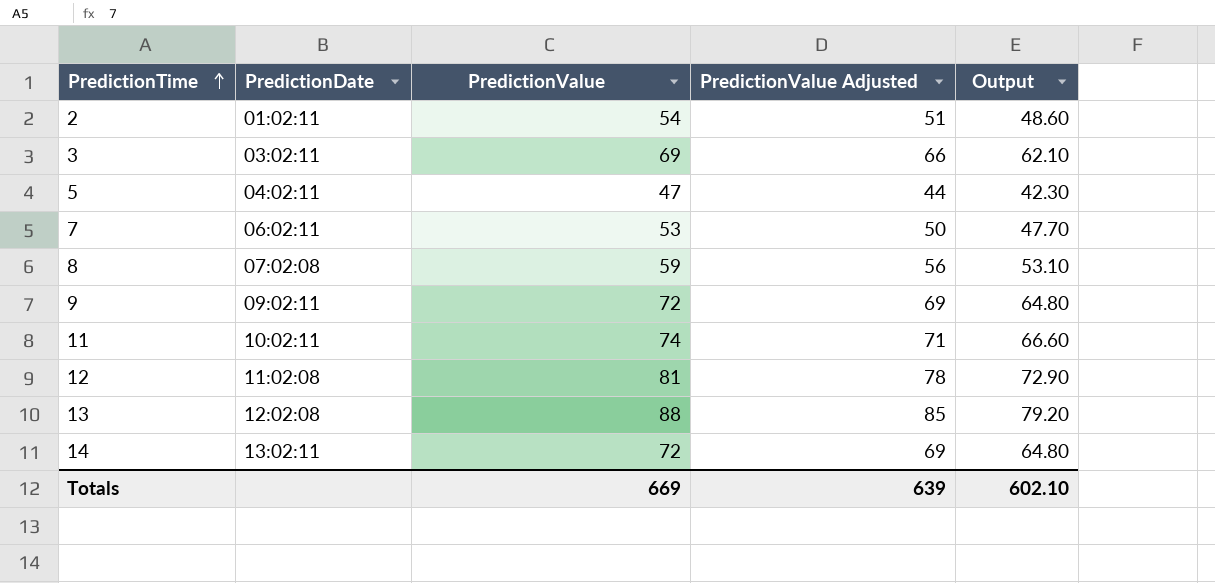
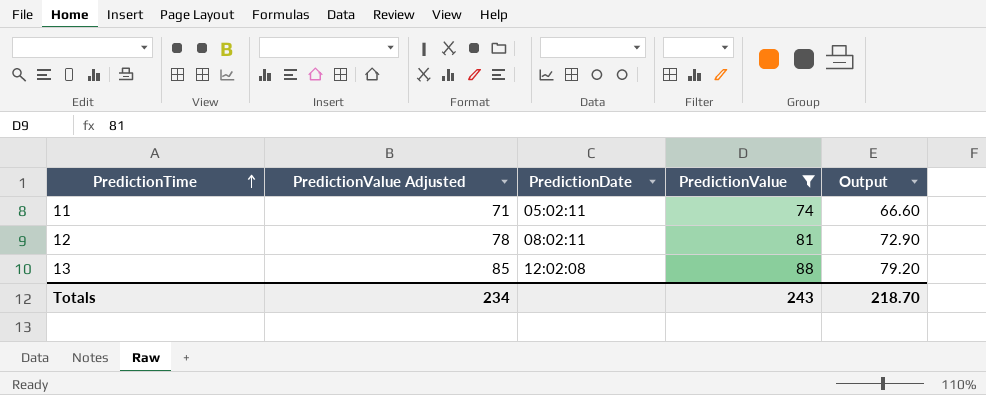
filter: none -> PredictionValue >= 74
column PredictionValue Adjusted | position: 4 -> 2
11 | PredictionDate: 10:02:11 -> 05:02:11
12 | PredictionDate: 11:02:08 -> 08:02:11
Totals | PredictionValue Adjusted: 639 -> 234
Totals | PredictionValue: 669 -> 243
Totals | Output: 602.10 -> 218.70

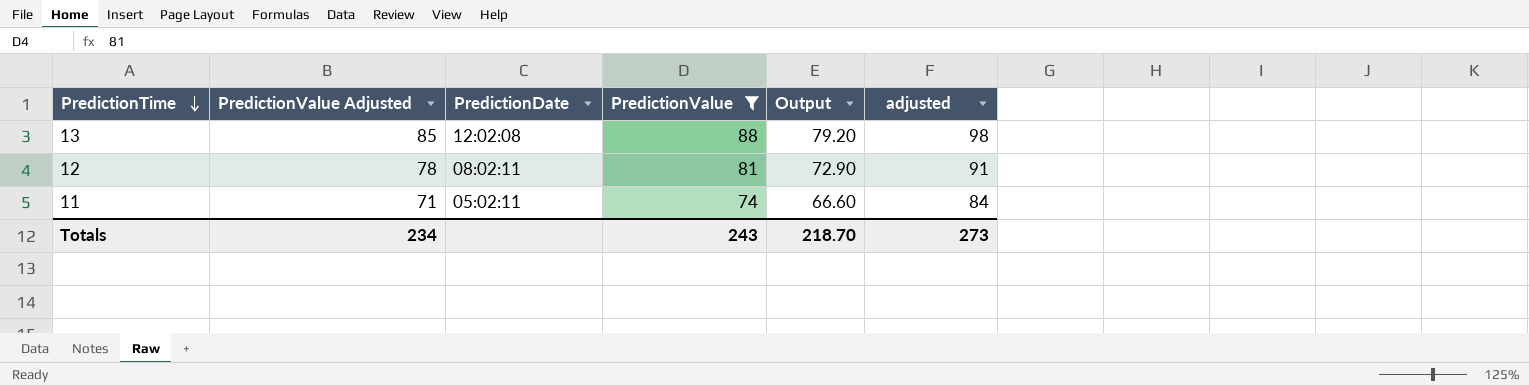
row order: PredictionTime ascending -> PredictionTime descending
column adjusted | formula: none -> [PredictionValue] + 10

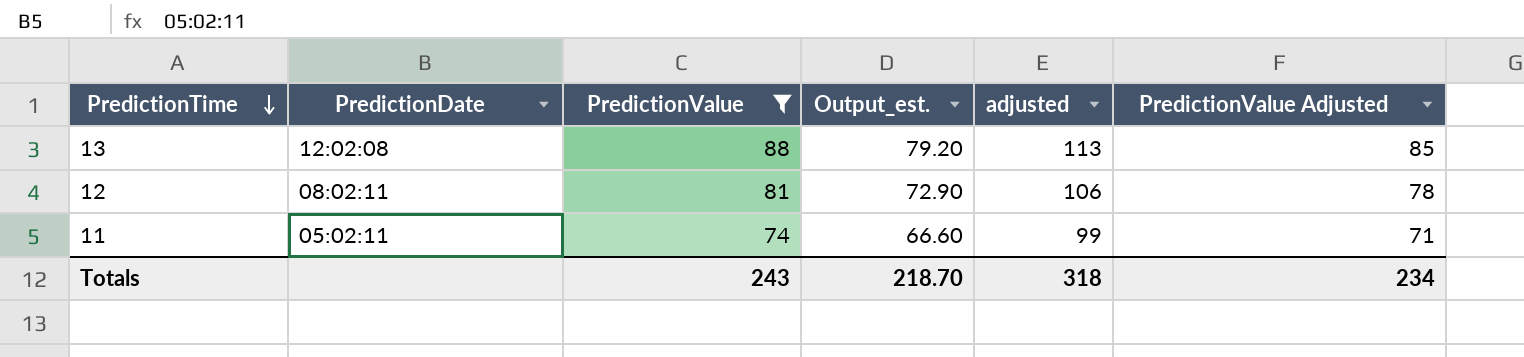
column name: Output -> Output_est.
column adjusted | formula: [PredictionValue] + 10 -> [PredictionValue] + 25
column PredictionValue Adjusted | position: 2 -> 6
Totals | adjusted: 273 -> 318

